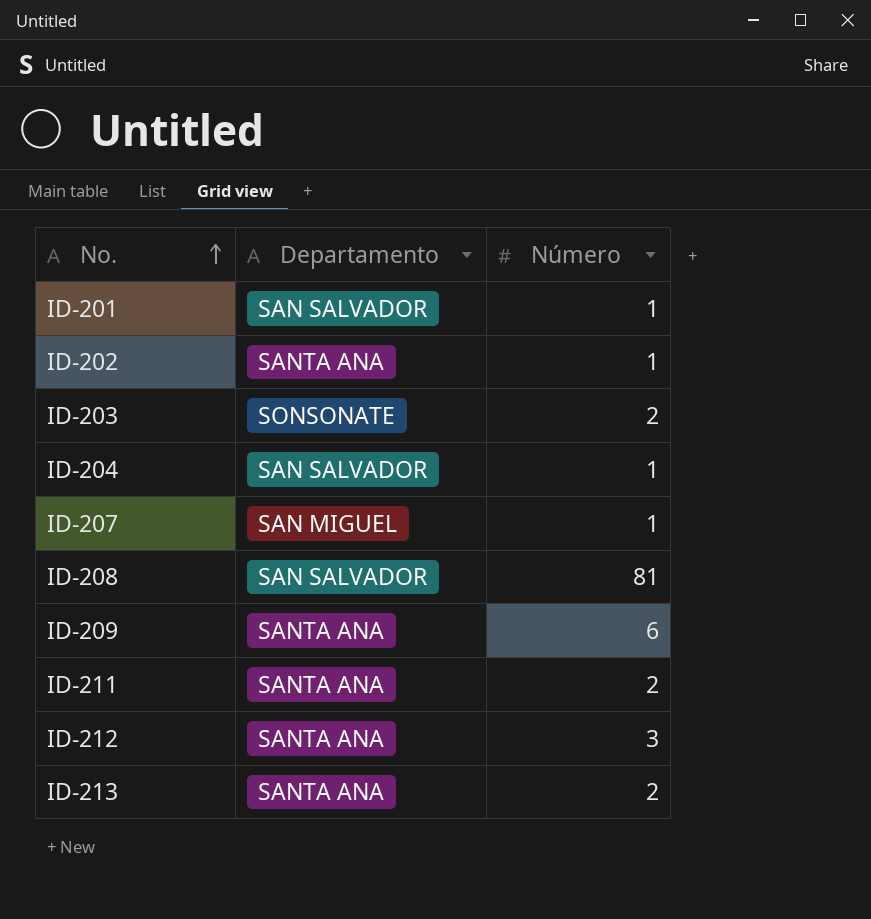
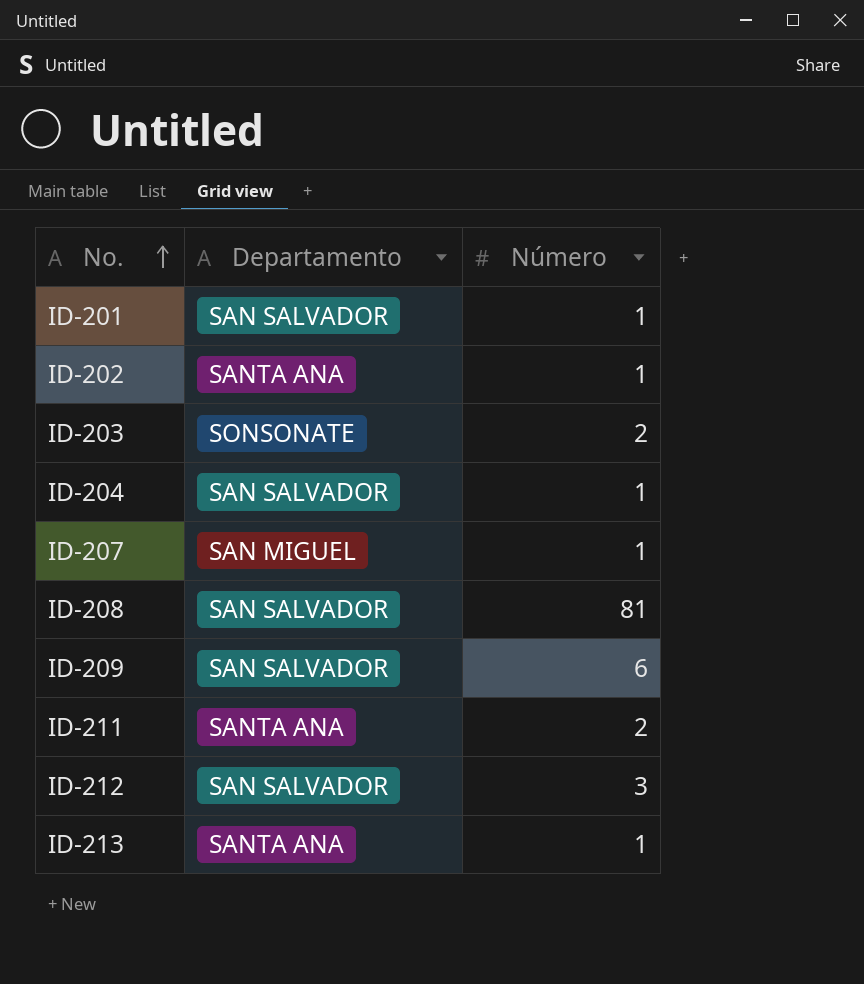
ID-209 | Departamento: SANTA ANA -> SAN SALVADOR
ID-212 | Departamento: SANTA ANA -> SAN SALVADOR
ID-213 | Número: 2 -> 1

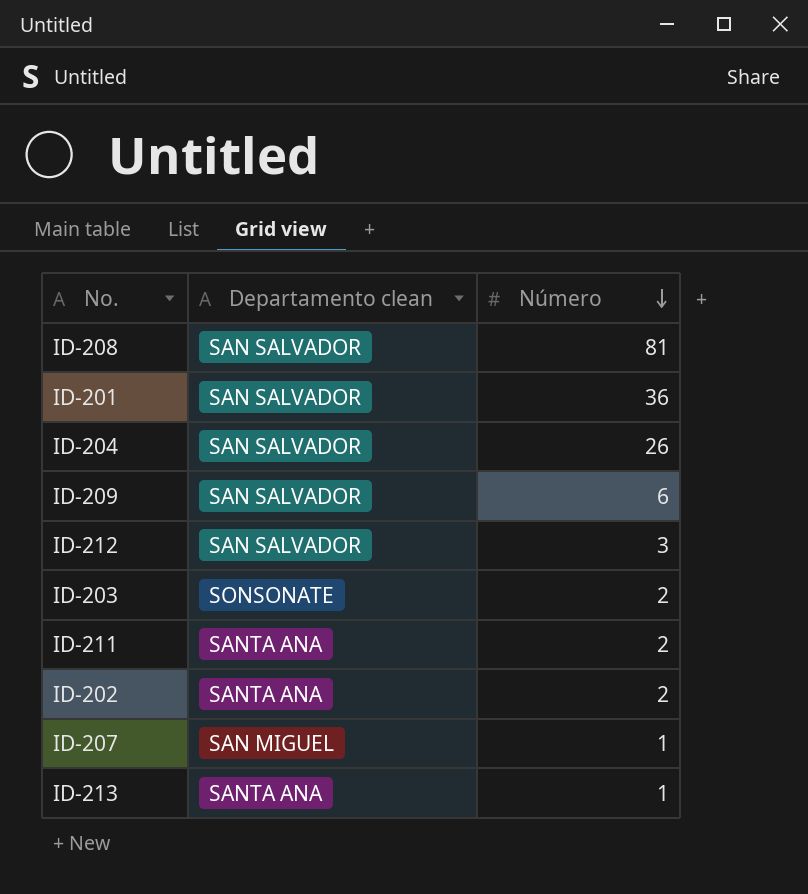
row order: No. ascending -> Número descending
column name: Departamento -> Departamento clean
ID-201 | Número: 1 -> 36
ID-204 | Número: 1 -> 26
ID-202 | Número: 1 -> 2

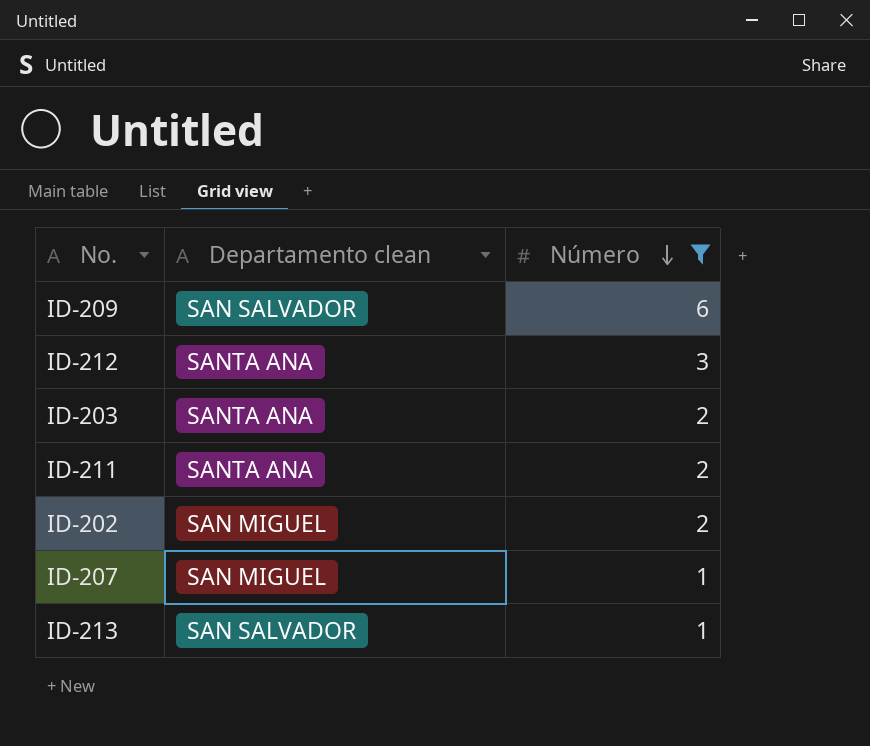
filter: none -> Número <= 6
ID-212 | Departamento clean: SAN SALVADOR -> SANTA ANA
ID-203 | Departamento clean: SONSONATE -> SANTA ANA
ID-202 | Departamento clean: SANTA ANA -> SAN MIGUEL
ID-213 | Departamento clean: SANTA ANA -> SAN SALVADOR

